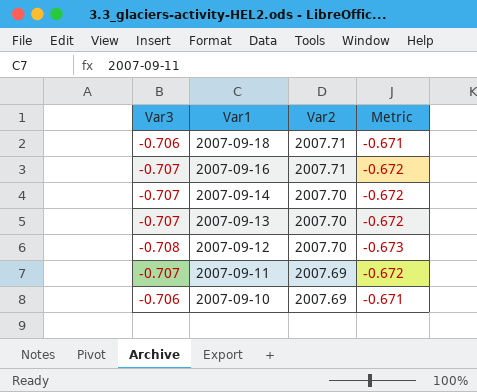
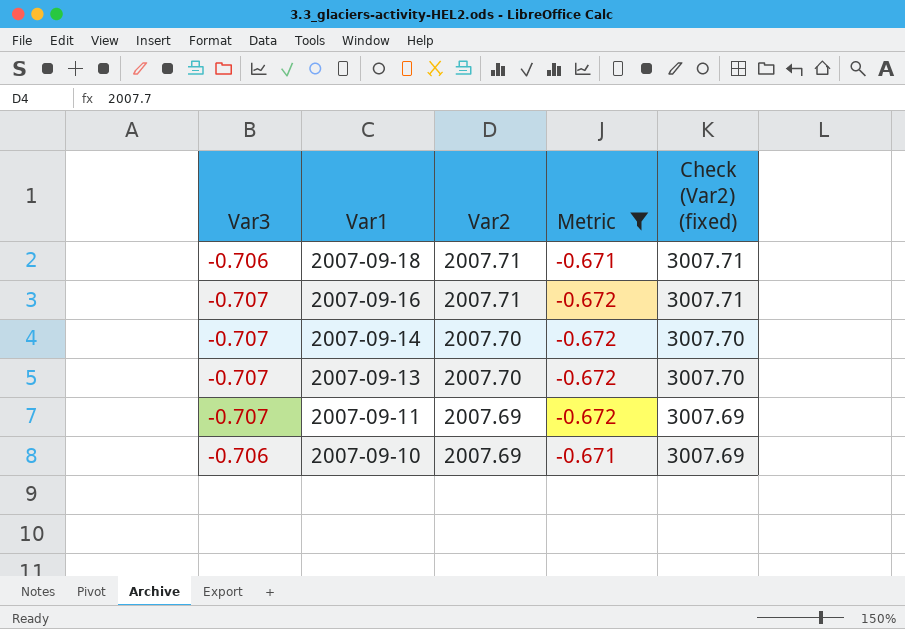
filter: none -> Metric != -0.673
column Check (Var2) (fixed) | formula: none -> [Var2] + 1000

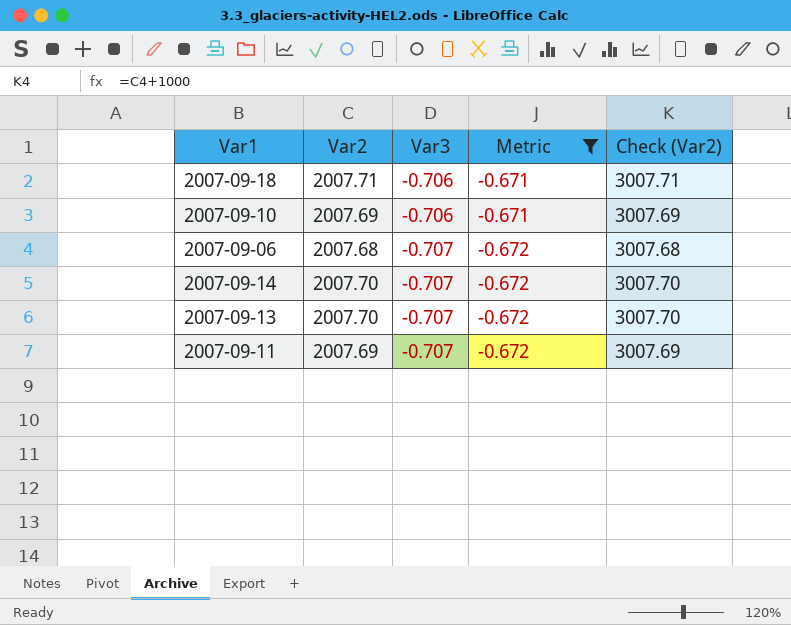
row order: Var1 descending -> Var3 descending
column Var3 | position: 1 -> 3
column name: Check (Var2) (fixed) -> Check (Var2)
row 2007-09-16: -0.707 | 2007.71 | -0.672 | 3007.71 -> none
row 2007-09-06: none -> 2007.68 | -0.707 | -0.672 | 3007.68

